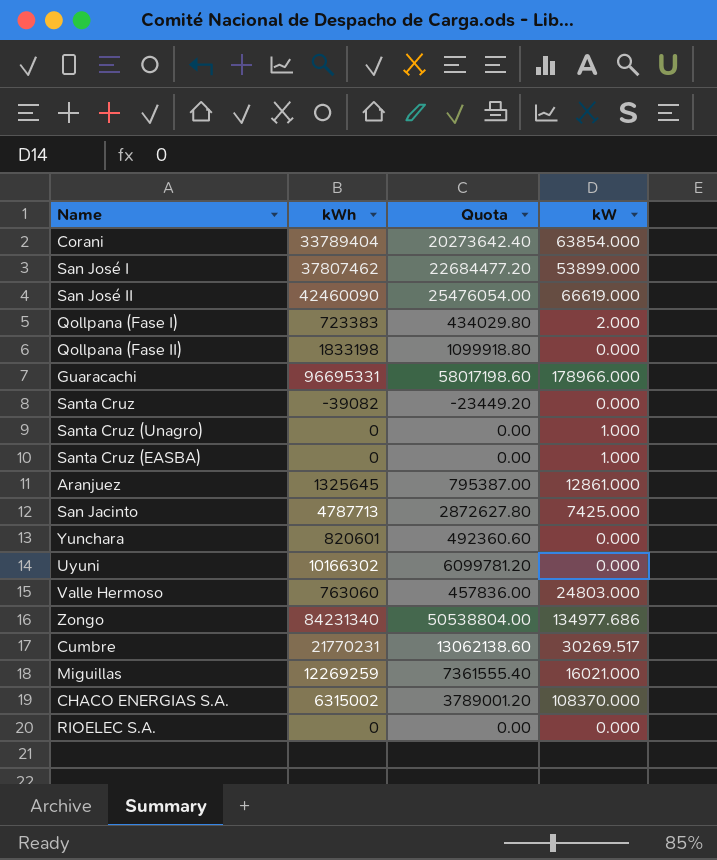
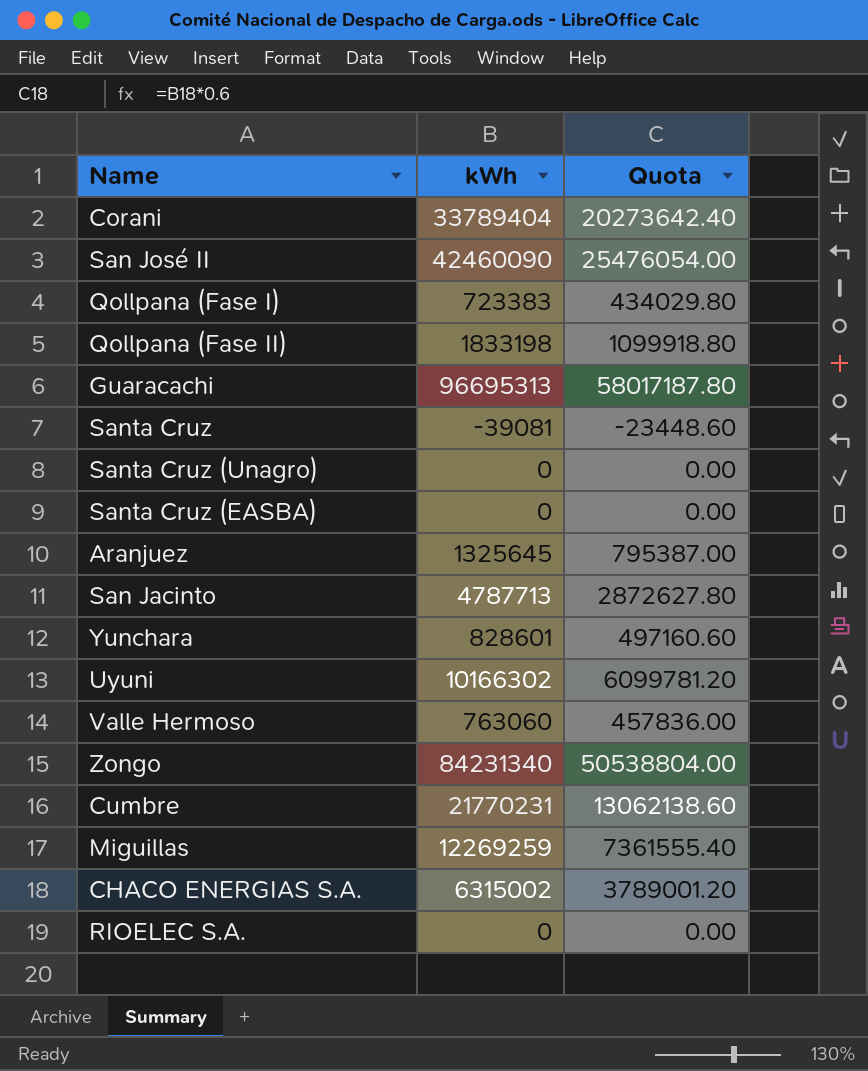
column kW | position: 4 -> none
row San José I: 37807462 | 22684477.20 | 53899.000 -> none
Guaracachi | kWh: 96695331 -> 96695313
Guaracachi | Quota: 58017198.60 -> 58017187.80
Santa Cruz | kWh: -39082 -> -39081
Santa Cruz | Quota: -23449.20 -> -23448.60
Yunchara | kWh: 820601 -> 828601
Yunchara | Quota: 492360.60 -> 497160.60

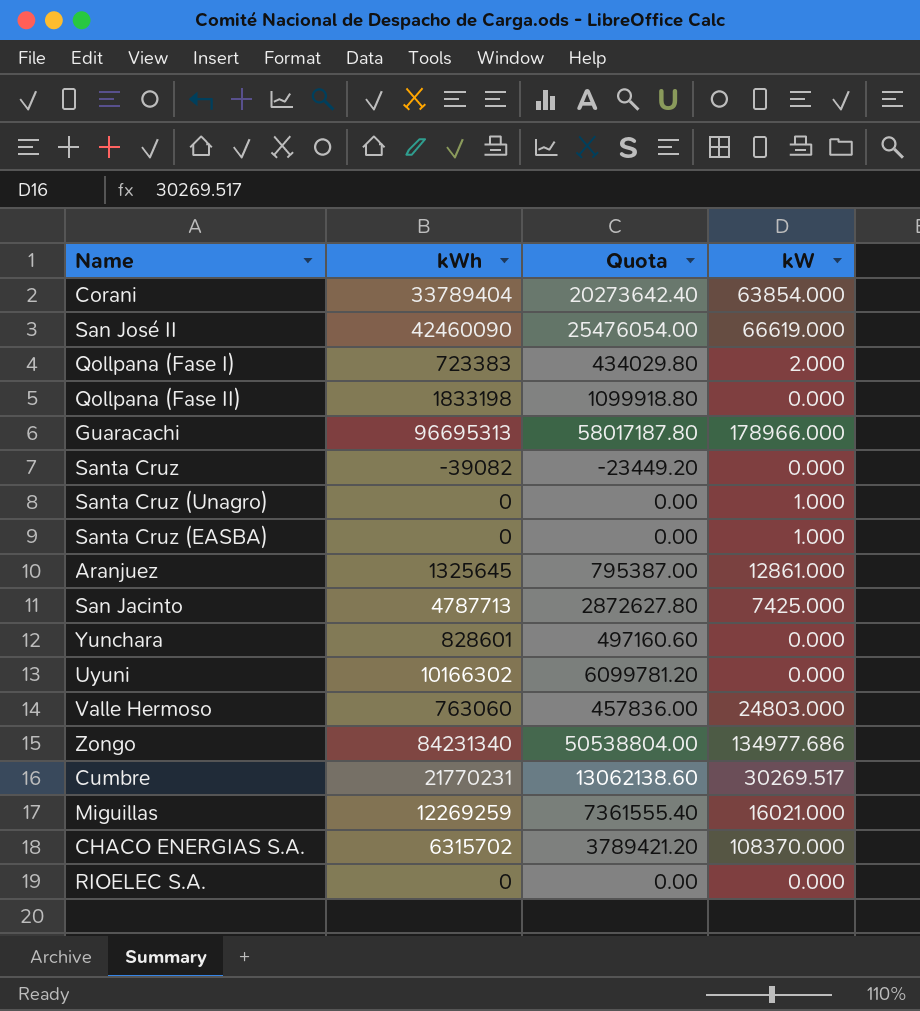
column kW | position: none -> 4
Santa Cruz | kWh: -39081 -> -39082
Santa Cruz | Quota: -23448.60 -> -23449.20
CHACO ENERGIAS S.A. | kWh: 6315002 -> 6315702
CHACO ENERGIAS S.A. | Quota: 3789001.20 -> 3789421.20

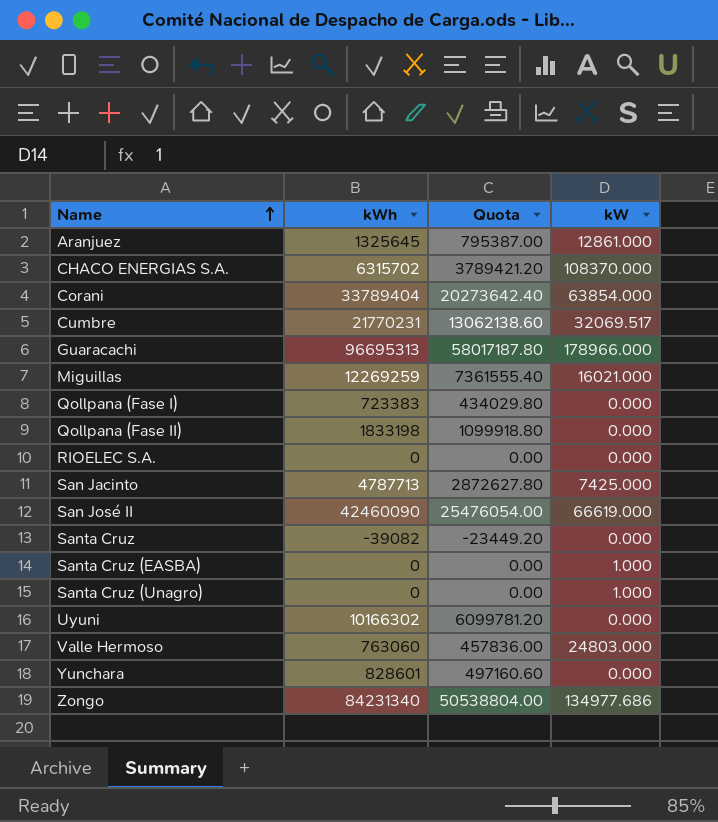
row order: none -> Name ascending
Cumbre | kW: 30269.517 -> 32069.517
Qollpana (Fase I) | kW: 2.000 -> 0.000

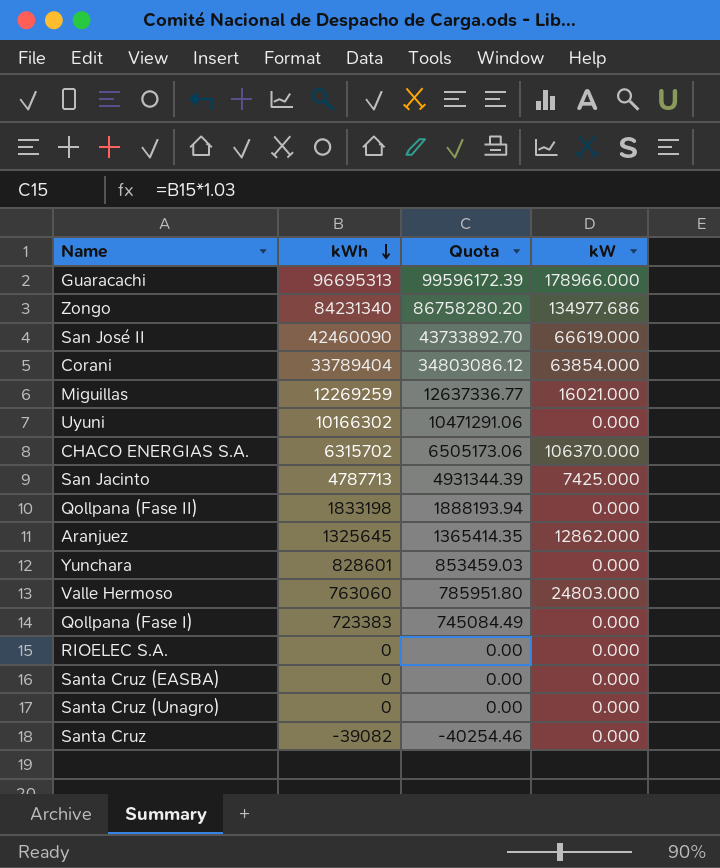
row order: Name ascending -> kWh descending
column Quota | formula: [kWh] * 0.6 -> [kWh] * 1.03
row Cumbre: 21770231 | 13062138.60 | 32069.517 -> none
CHACO ENERGIAS S.A. | kW: 108370.000 -> 106370.000
Aranjuez | kW: 12861.000 -> 12862.000
Santa Cruz (EASBA) | kW: 1.000 -> 0.000
Santa Cruz (Unagro) | kW: 1.000 -> 0.000

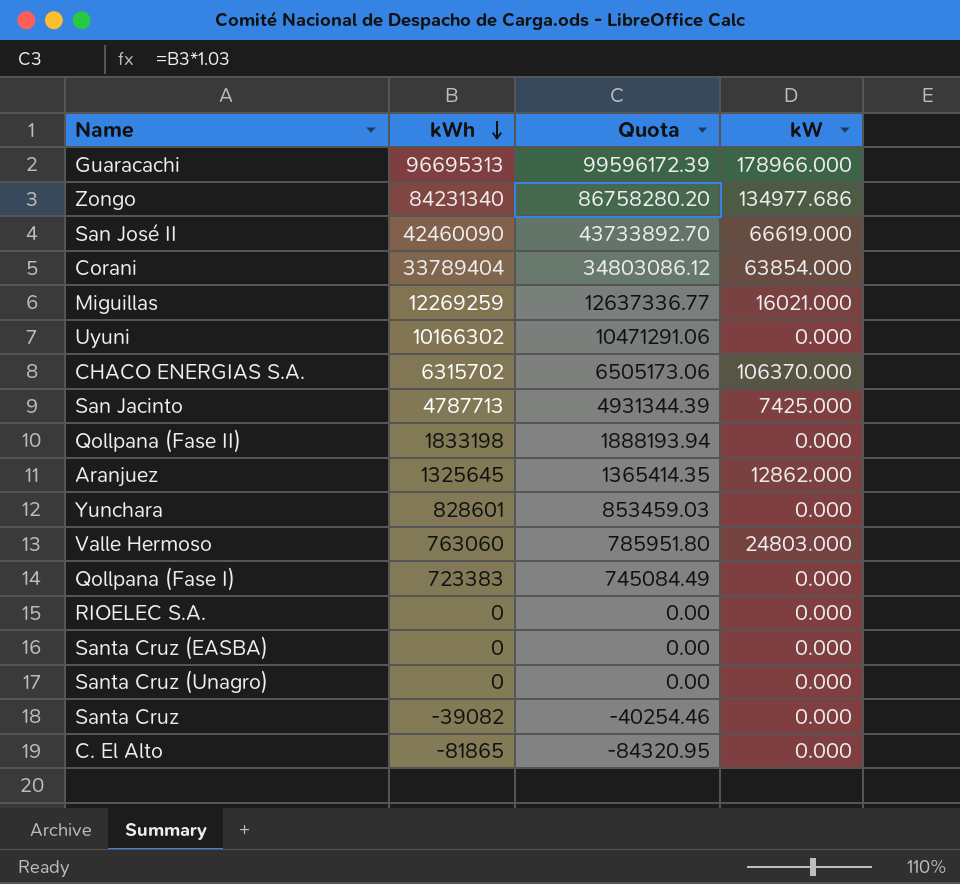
row C. El Alto: none -> -81865 | -84320.95 | 0.000

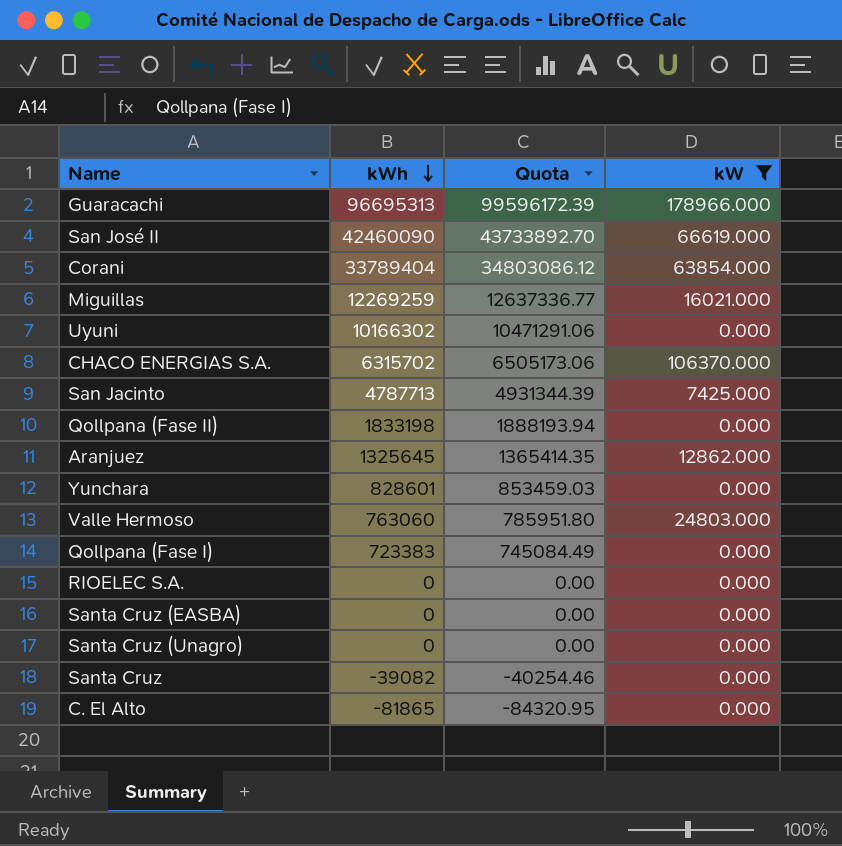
filter: none -> kW != 134977.686

